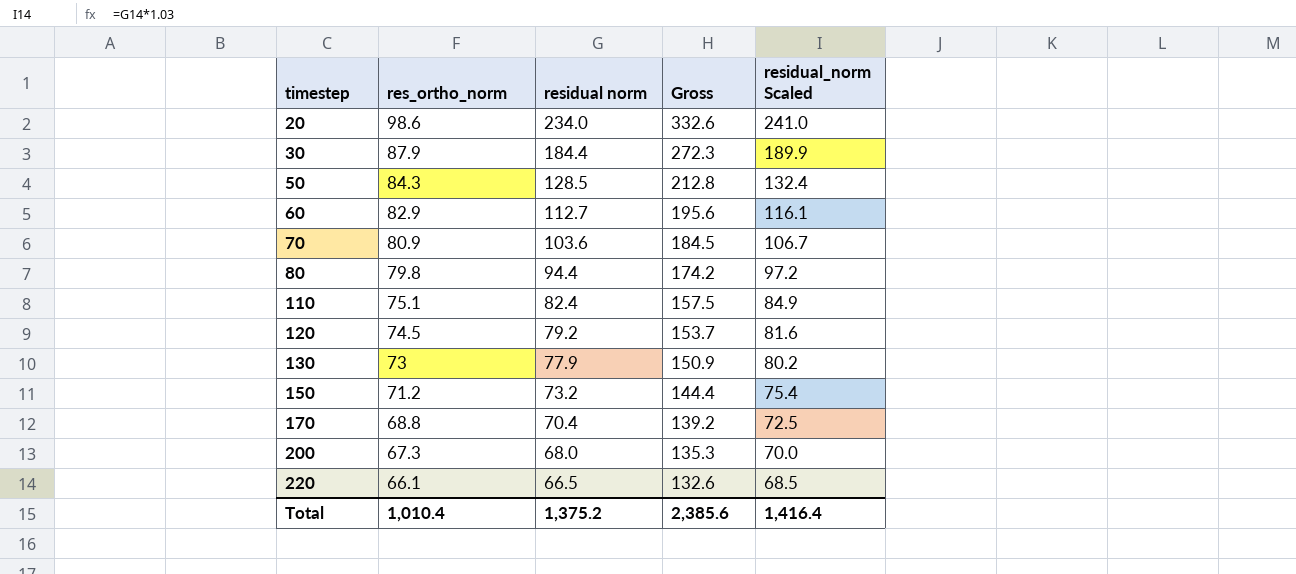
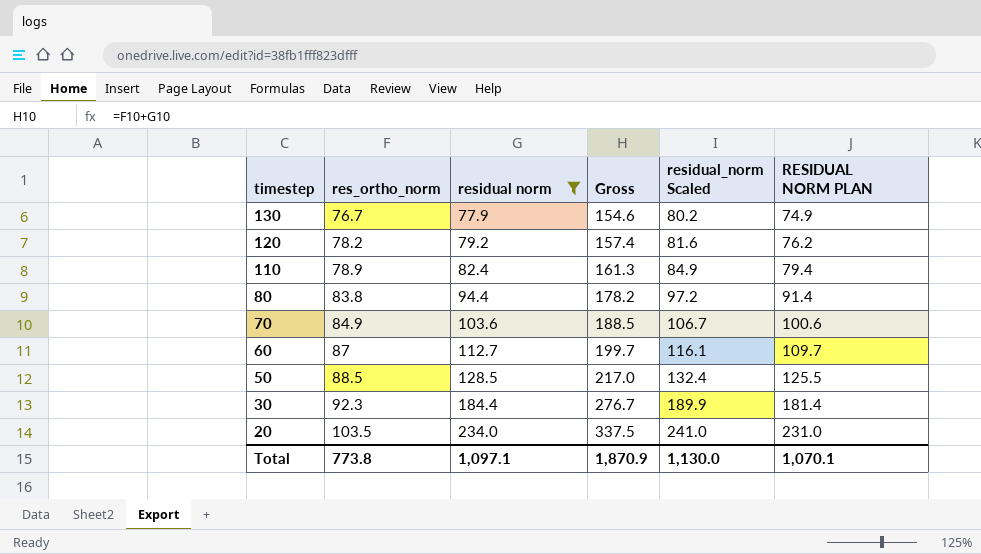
filter: none -> residual norm >= 77.9
row order: timestep ascending -> timestep descending
column RESIDUAL NORM PLAN | formula: none -> [residual norm] - 3
130 | res_ortho_norm: 73 -> 76.7
130 | Gross: 150.9 -> 154.6
120 | res_ortho_norm: 74.5 -> 78.2
120 | Gross: 153.7 -> 157.4
110 | res_ortho_norm: 75.1 -> 78.9
110 | Gross: 157.5 -> 161.3
80 | res_ortho_norm: 79.8 -> 83.8
80 | Gross: 174.2 -> 178.2
70 | res_ortho_norm: 80.9 -> 84.9
70 | Gross: 184.5 -> 188.5
60 | res_ortho_norm: 82.9 -> 87
60 | Gross: 195.6 -> 199.7
50 | res_ortho_norm: 84.3 -> 88.5
50 | Gross: 212.8 -> 217.0
30 | res_ortho_norm: 87.9 -> 92.3
30 | Gross: 272.3 -> 276.7
20 | res_ortho_norm: 98.6 -> 103.5
20 | Gross: 332.6 -> 337.5
Total | res_ortho_norm: 1,010.4 -> 773.8
Total | residual norm: 1,375.2 -> 1,097.1
Total | Gross: 2,385.6 -> 1,870.9
Total | residual_norm Scaled: 1,416.4 -> 1,130.0

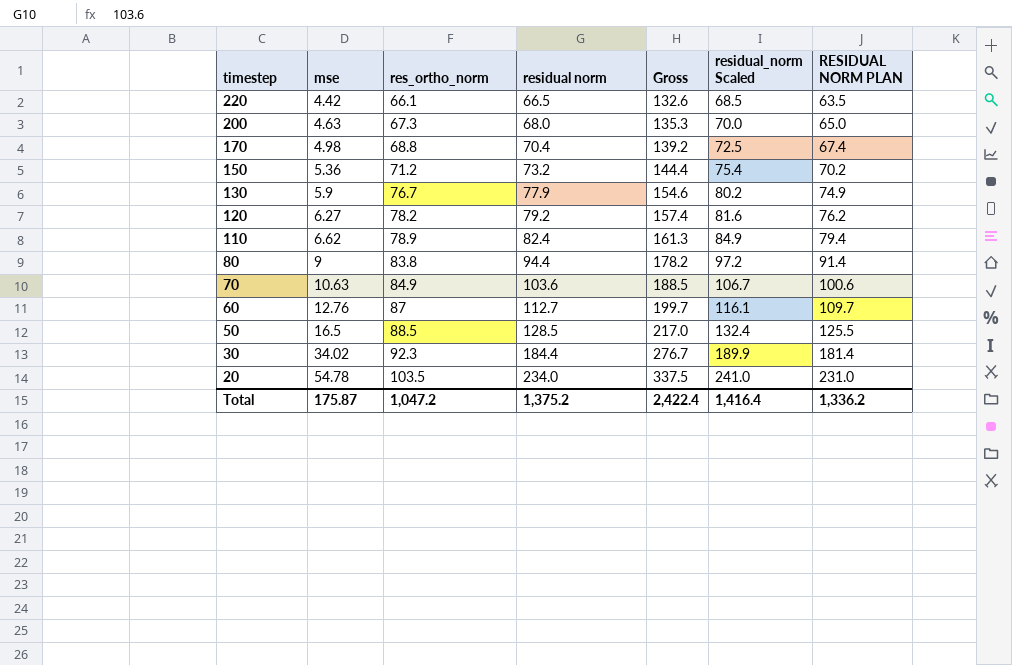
filter: residual norm >= 77.9 -> none
column mse | position: none -> 2
Total | res_ortho_norm: 773.8 -> 1,047.2
Total | residual norm: 1,097.1 -> 1,375.2
Total | Gross: 1,870.9 -> 2,422.4
Total | residual_norm Scaled: 1,130.0 -> 1,416.4
Total | RESIDUAL NORM PLAN: 1,070.1 -> 1,336.2

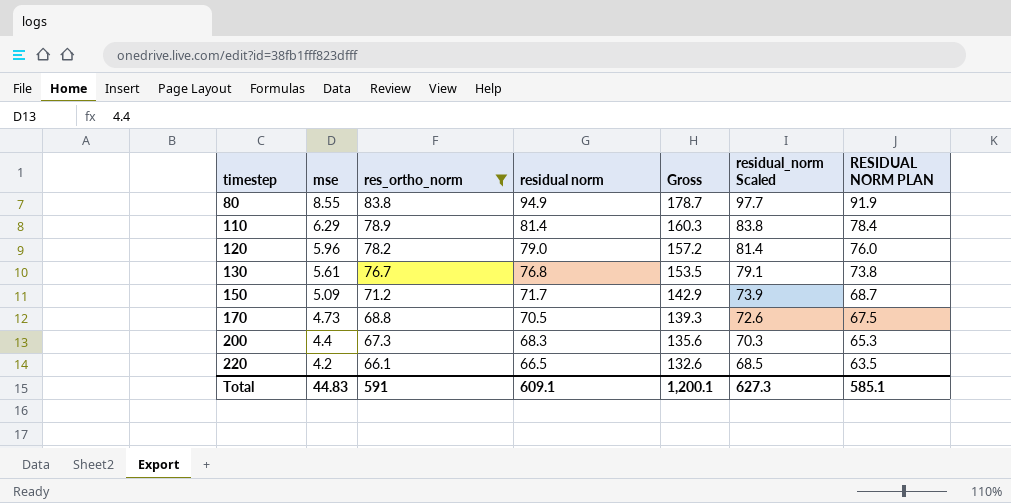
filter: none -> res_ortho_norm <= 83.8
row order: timestep descending -> timestep ascending
80 | mse: 9 -> 8.55
80 | residual norm: 94.4 -> 94.9
80 | Gross: 178.2 -> 178.7
80 | residual_norm Scaled: 97.2 -> 97.7
80 | RESIDUAL NORM PLAN: 91.4 -> 91.9
110 | mse: 6.62 -> 6.29
110 | residual norm: 82.4 -> 81.4
110 | Gross: 161.3 -> 160.3
110 | residual_norm Scaled: 84.9 -> 83.8
110 | RESIDUAL NORM PLAN: 79.4 -> 78.4
120 | mse: 6.27 -> 5.96
120 | residual norm: 79.2 -> 79.0
120 | Gross: 157.4 -> 157.2
120 | residual_norm Scaled: 81.6 -> 81.4
120 | RESIDUAL NORM PLAN: 76.2 -> 76.0
130 | mse: 5.9 -> 5.61
130 | residual norm: 77.9 -> 76.8
130 | Gross: 154.6 -> 153.5
130 | residual_norm Scaled: 80.2 -> 79.1
130 | RESIDUAL NORM PLAN: 74.9 -> 73.8
150 | mse: 5.36 -> 5.09
150 | residual norm: 73.2 -> 71.7
150 | Gross: 144.4 -> 142.9
150 | residual_norm Scaled: 75.4 -> 73.9
150 | RESIDUAL NORM PLAN: 70.2 -> 68.7
170 | mse: 4.98 -> 4.73
170 | residual norm: 70.4 -> 70.5
170 | Gross: 139.2 -> 139.3
170 | residual_norm Scaled: 72.5 -> 72.6
170 | RESIDUAL NORM PLAN: 67.4 -> 67.5
200 | mse: 4.63 -> 4.4
200 | residual norm: 68.0 -> 68.3
200 | Gross: 135.3 -> 135.6
200 | residual_norm Scaled: 70.0 -> 70.3
200 | RESIDUAL NORM PLAN: 65.0 -> 65.3
220 | mse: 4.42 -> 4.2
Total | mse: 175.87 -> 44.83
Total | res_ortho_norm: 1,047.2 -> 591
Total | residual norm: 1,375.2 -> 609.1
Total | Gross: 2,422.4 -> 1,200.1
Total | residual_norm Scaled: 1,416.4 -> 627.3
Total | RESIDUAL NORM PLAN: 1,336.2 -> 585.1

